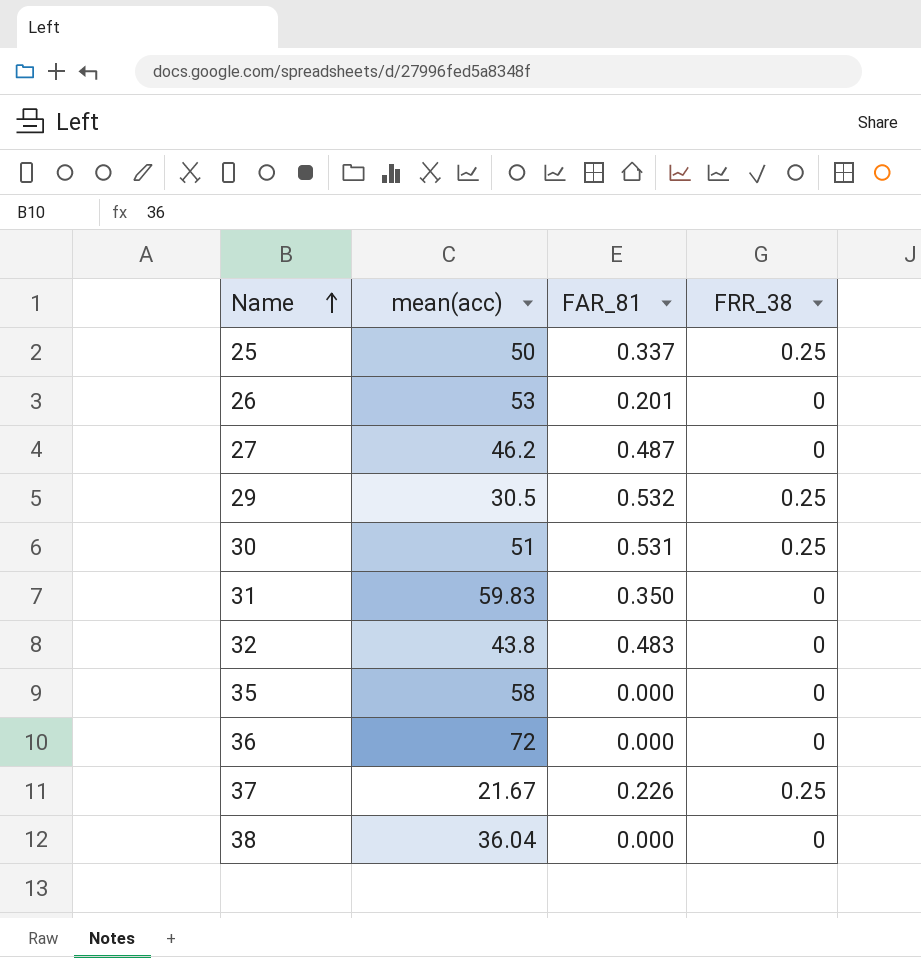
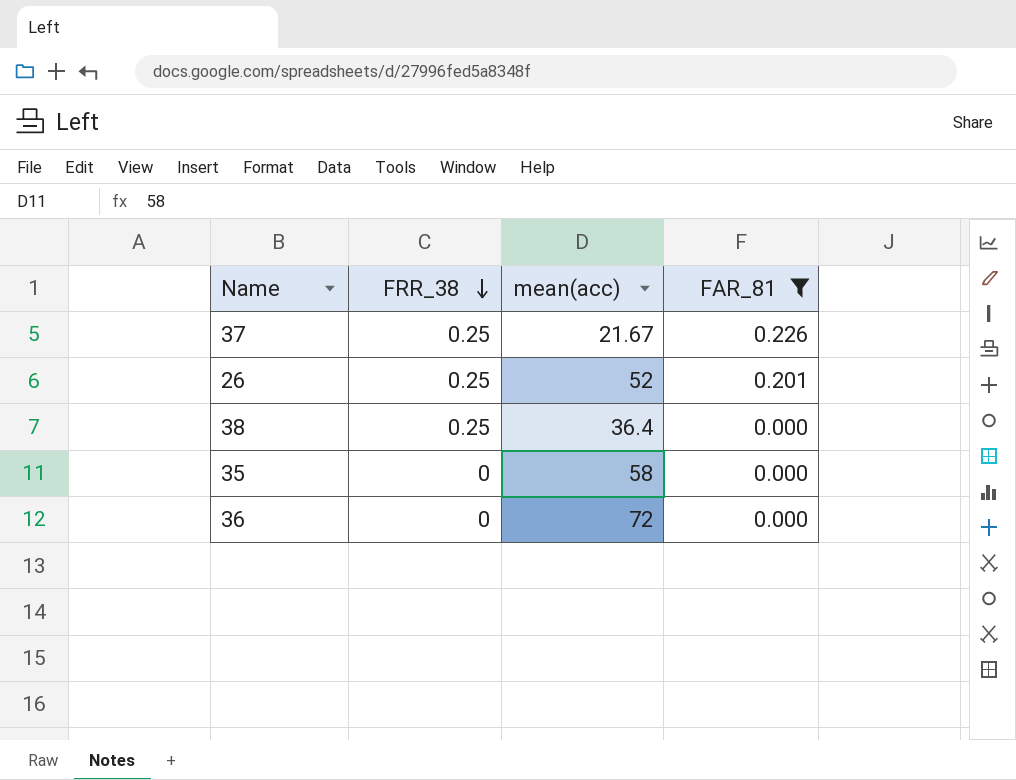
filter: none -> FAR_81 <= 0.226
row order: Name ascending -> FRR_38 descending
column FRR_38 | position: 4 -> 2
26 | FRR_38: 0 -> 0.25
26 | mean(acc): 53 -> 52
38 | FRR_38: 0 -> 0.25
38 | mean(acc): 36.04 -> 36.4

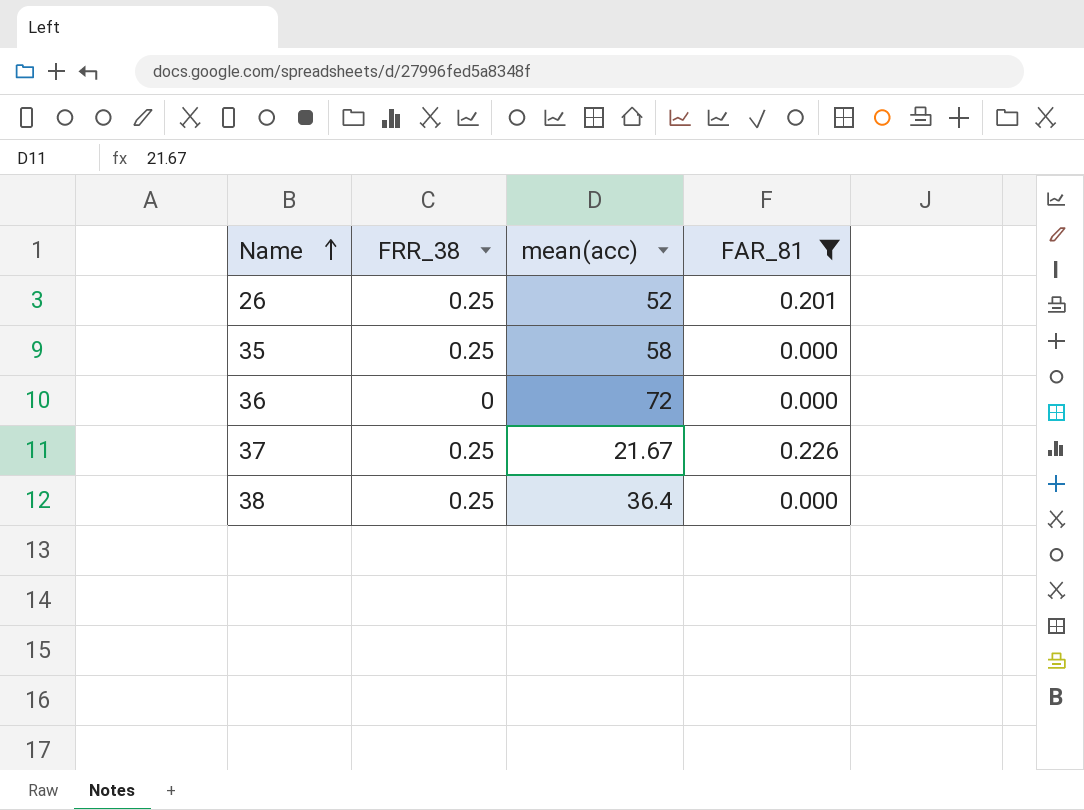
row order: FRR_38 descending -> Name ascending
35 | FRR_38: 0 -> 0.25

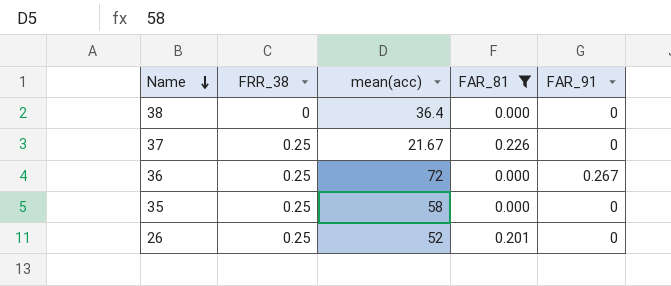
row order: Name ascending -> Name descending
column FAR_91 | position: none -> 5
38 | FRR_38: 0.25 -> 0
36 | FRR_38: 0 -> 0.25

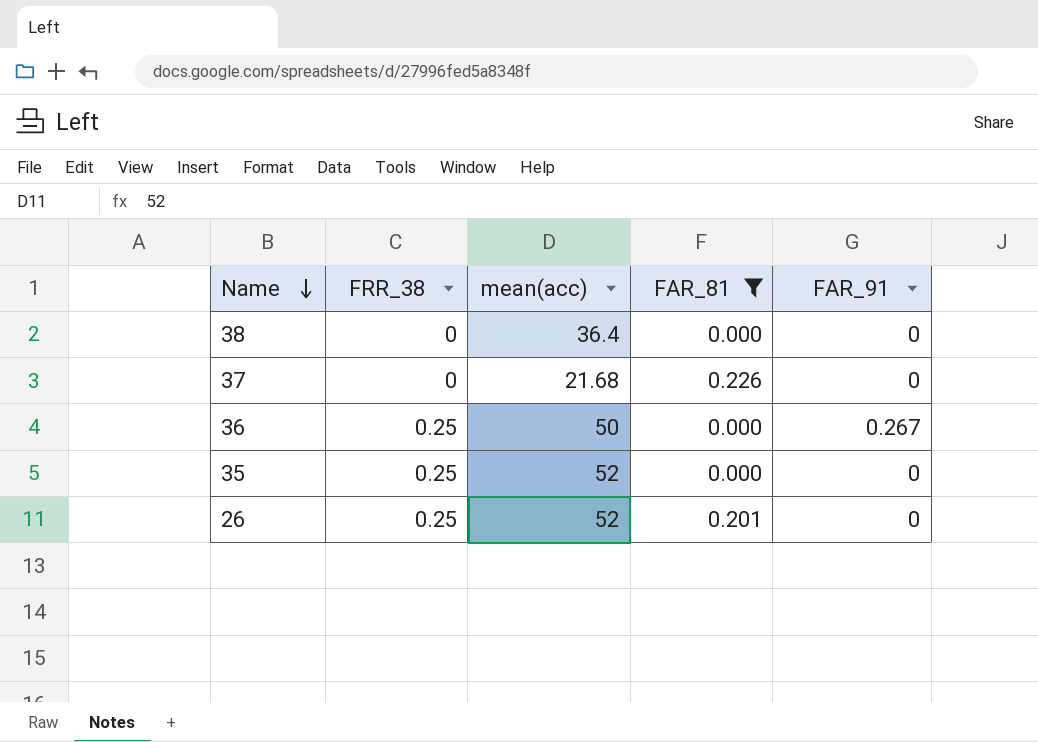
37 | FRR_38: 0.25 -> 0
37 | mean(acc): 21.67 -> 21.68
36 | mean(acc): 72 -> 50
35 | mean(acc): 58 -> 52

